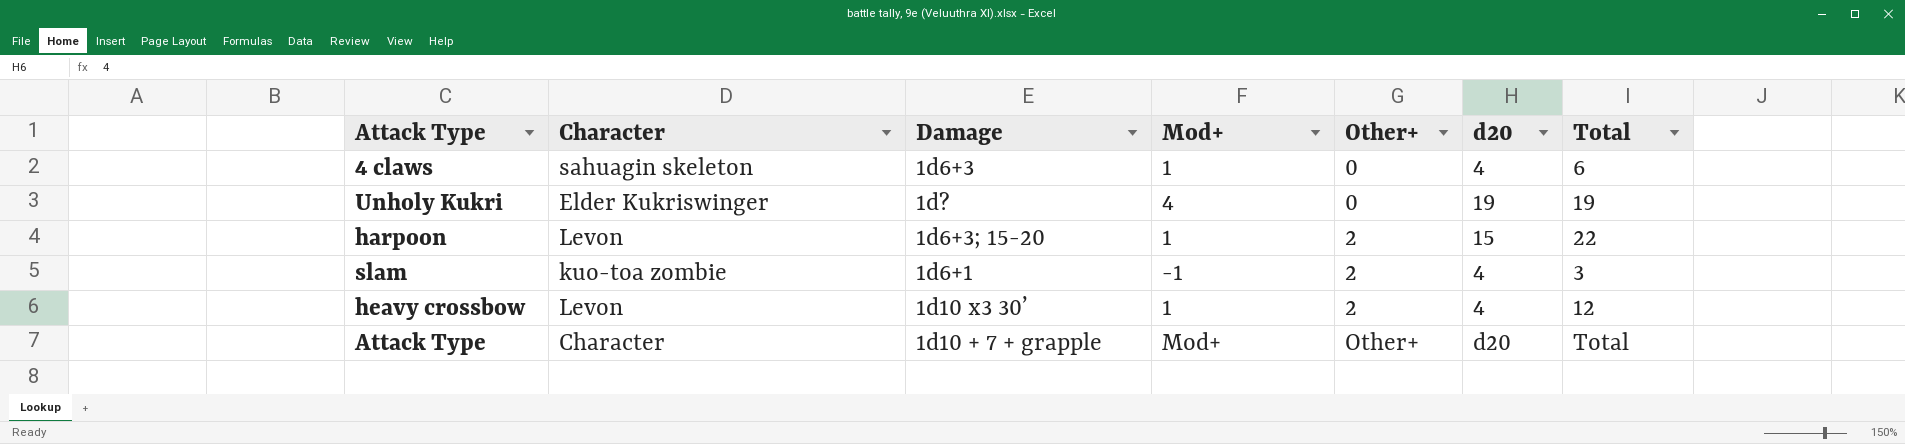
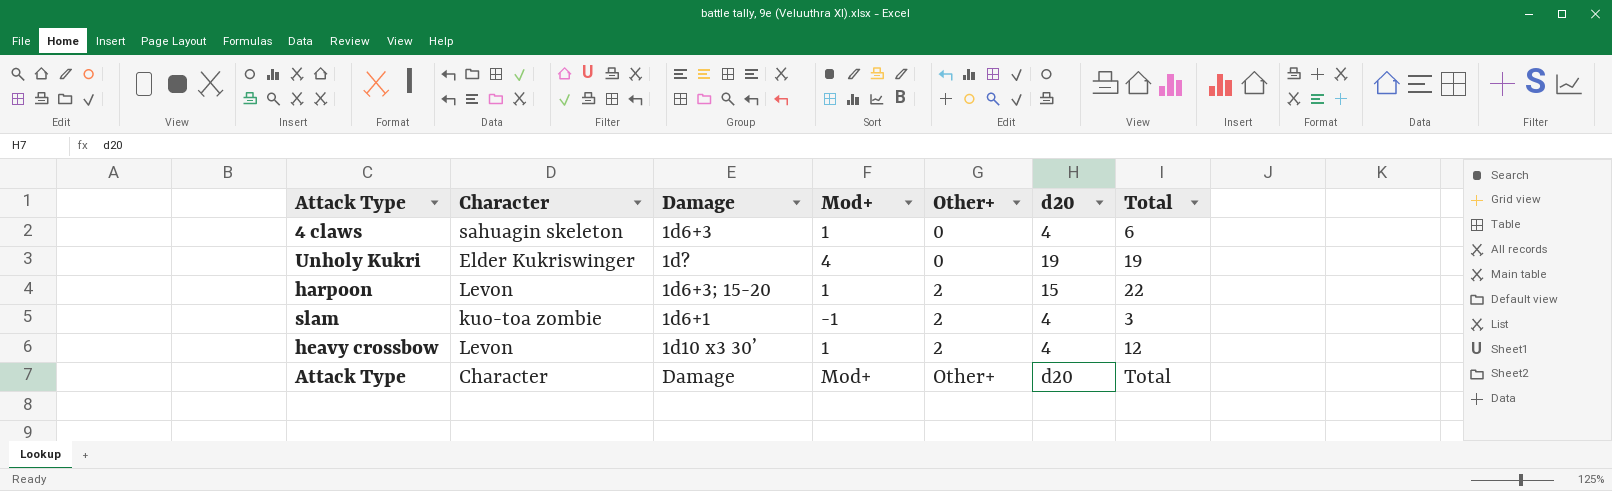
Attack Type | Damage: 1d10 + 7 + grapple -> Damage

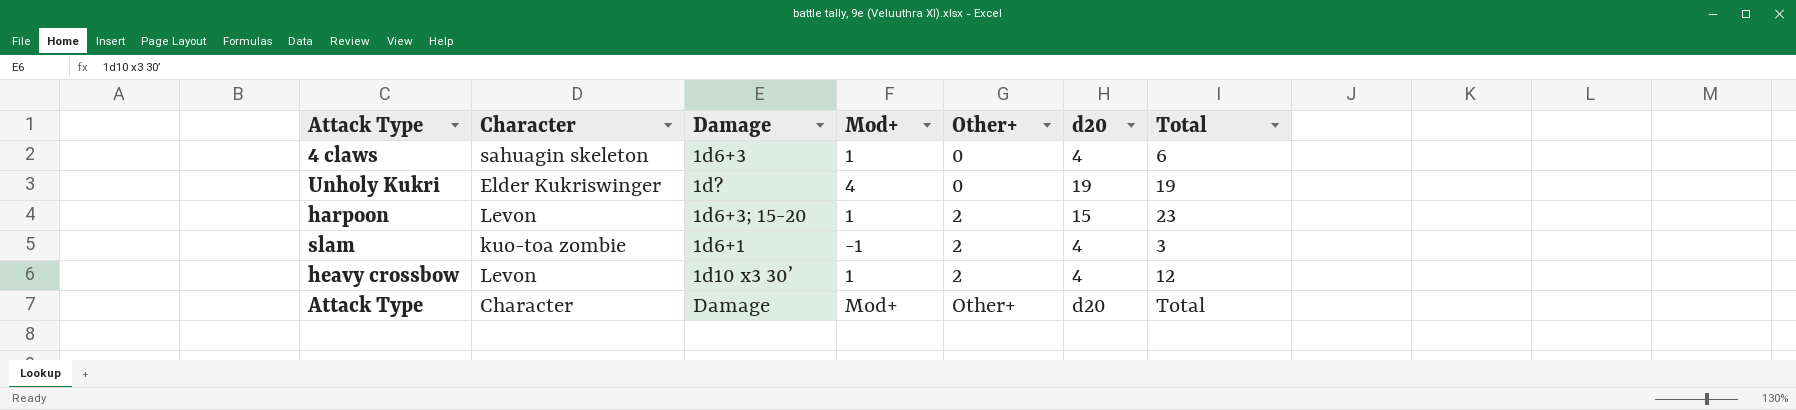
harpoon | Total: 22 -> 23

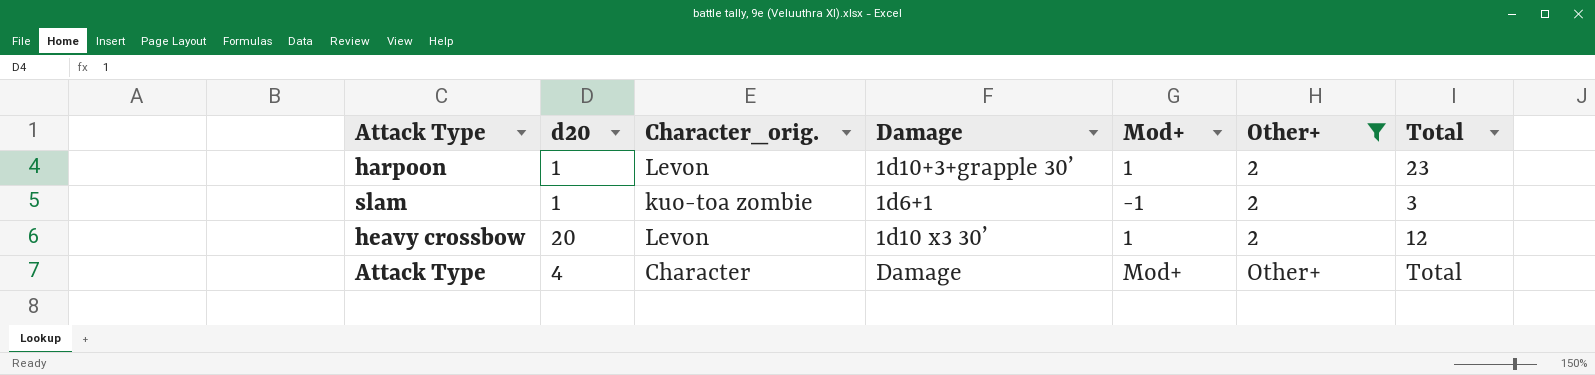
filter: none -> Other+ != 0
column d20 | position: 6 -> 2
column name: Character -> Character_orig.
harpoon | d20: 15 -> 1
harpoon | Damage: 1d6+3; 15-20 -> 1d10+3+grapple 30’
slam | d20: 4 -> 1
heavy crossbow | d20: 4 -> 20
Attack Type | d20: d20 -> 4

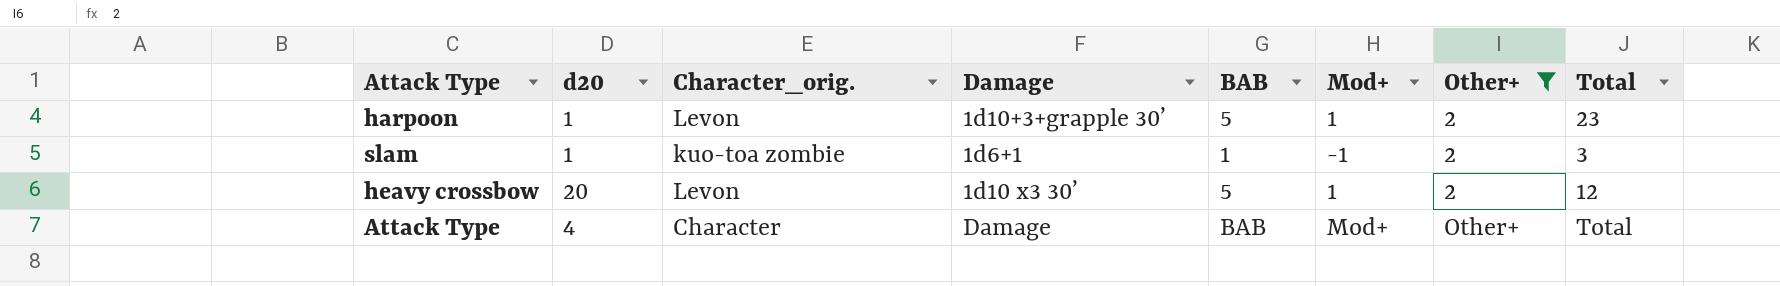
column BAB | position: none -> 5

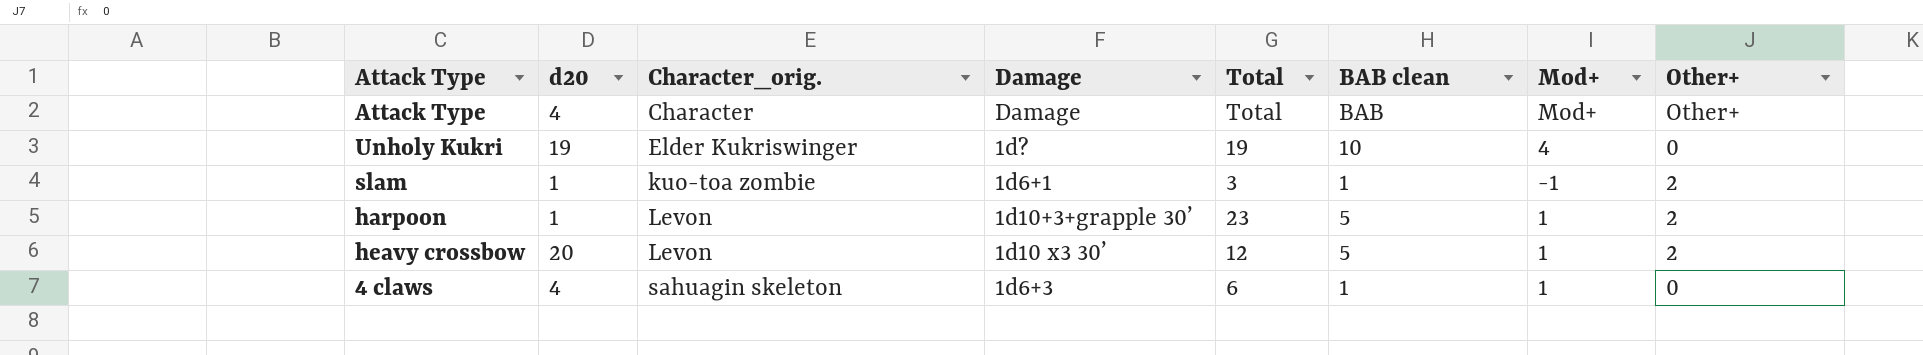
filter: Other+ != 0 -> none
row order: Other+ ascending -> Character_orig. ascending
column Total | position: 8 -> 5
column name: BAB -> BAB clean

